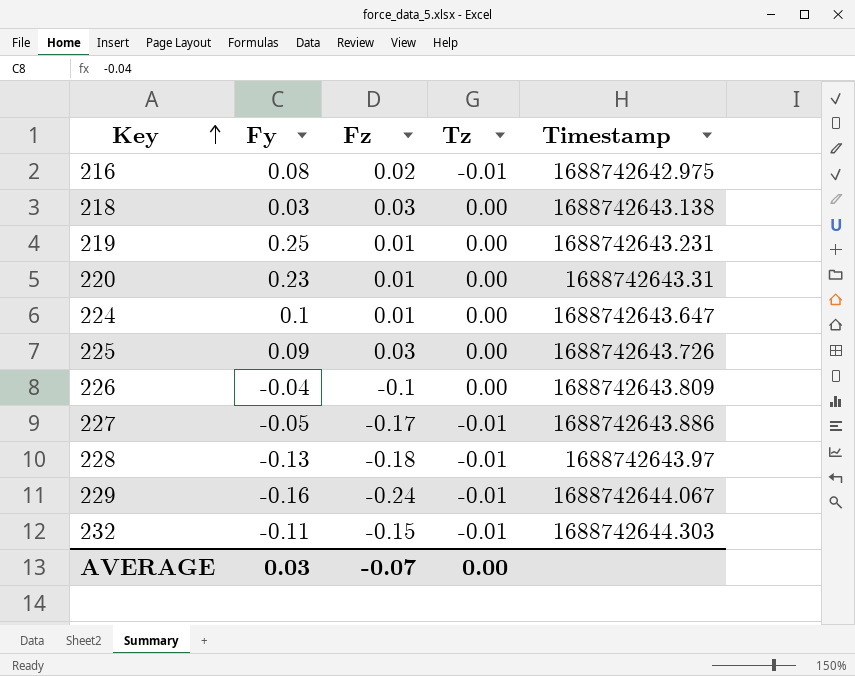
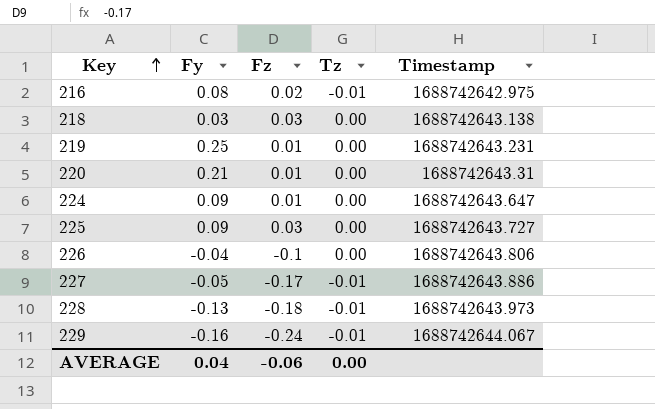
row 232: -0.11 | -0.15 | -0.01 | 1688742644.303 -> none
220 | Fy: 0.23 -> 0.21
224 | Fy: 0.1 -> 0.09
225 | Timestamp: 1688742643.726 -> 1688742643.727
226 | Timestamp: 1688742643.809 -> 1688742643.806
228 | Timestamp: 1688742643.97 -> 1688742643.973
AVERAGE | Fy: 0.03 -> 0.04
AVERAGE | Fz: -0.07 -> -0.06

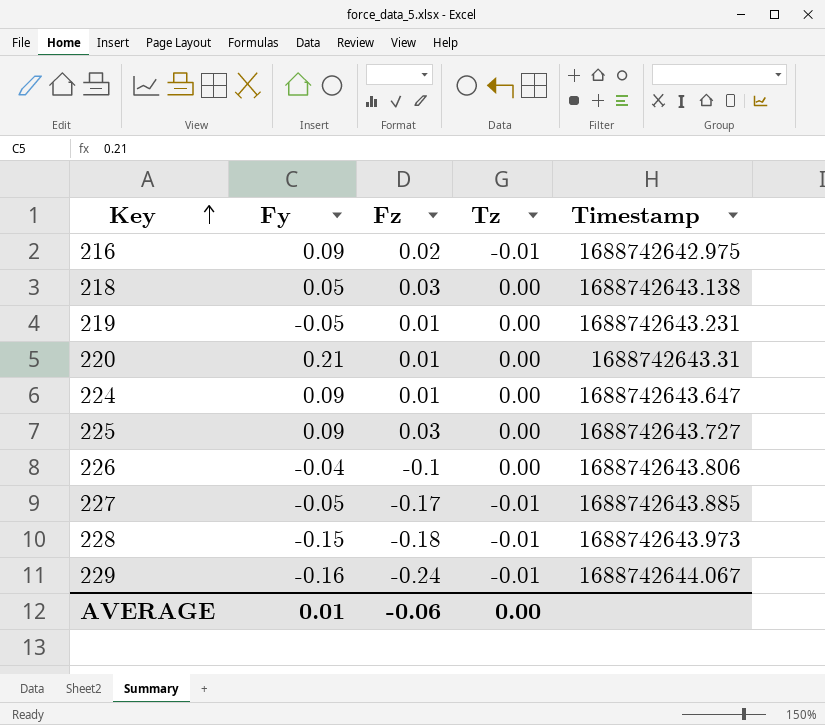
216 | Fy: 0.08 -> 0.09
218 | Fy: 0.03 -> 0.05
219 | Fy: 0.25 -> -0.05
227 | Timestamp: 1688742643.886 -> 1688742643.885
228 | Fy: -0.13 -> -0.15
AVERAGE | Fy: 0.04 -> 0.01

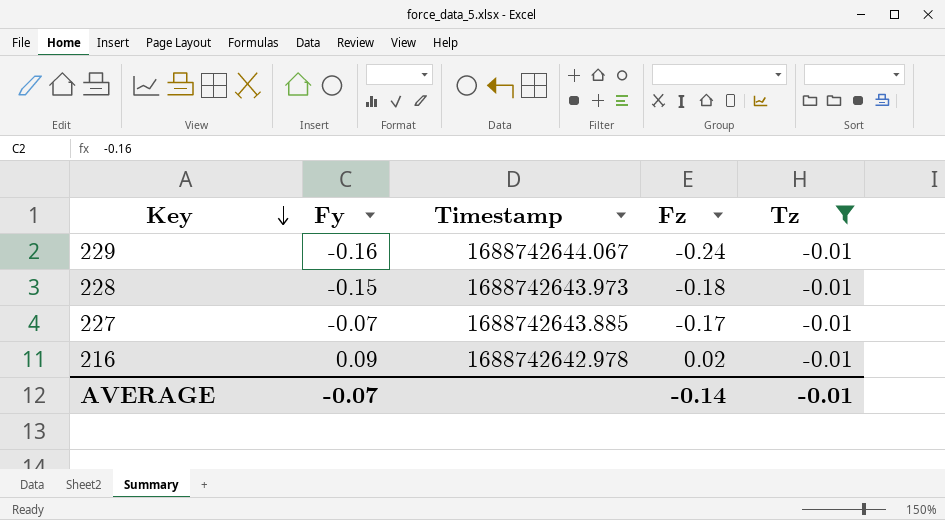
filter: none -> Tz = -0.01
row order: Key ascending -> Key descending
column Timestamp | position: 5 -> 3
227 | Fy: -0.05 -> -0.07
216 | Timestamp: 1688742642.975 -> 1688742642.978
AVERAGE | Fy: 0.01 -> -0.07
AVERAGE | Fz: -0.06 -> -0.14
AVERAGE | Tz: 0.00 -> -0.01

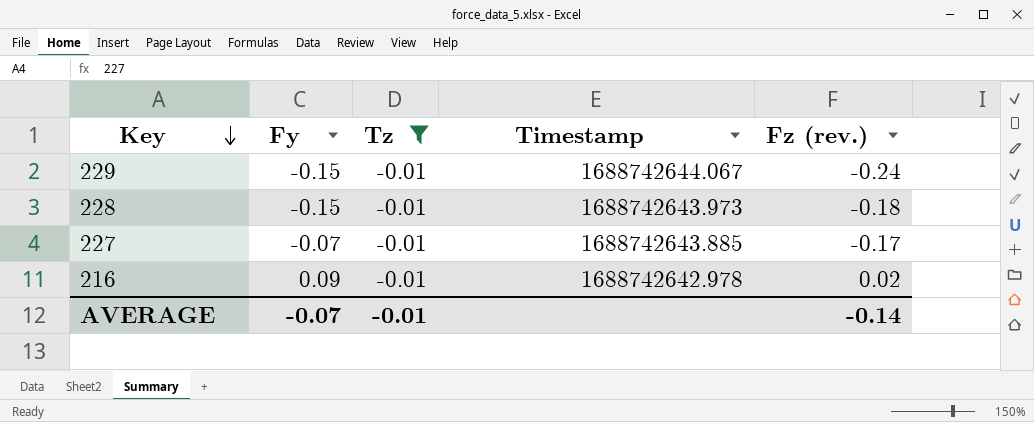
column Tz | position: 5 -> 3
column name: Fz -> Fz (rev.)
229 | Fy: -0.16 -> -0.15

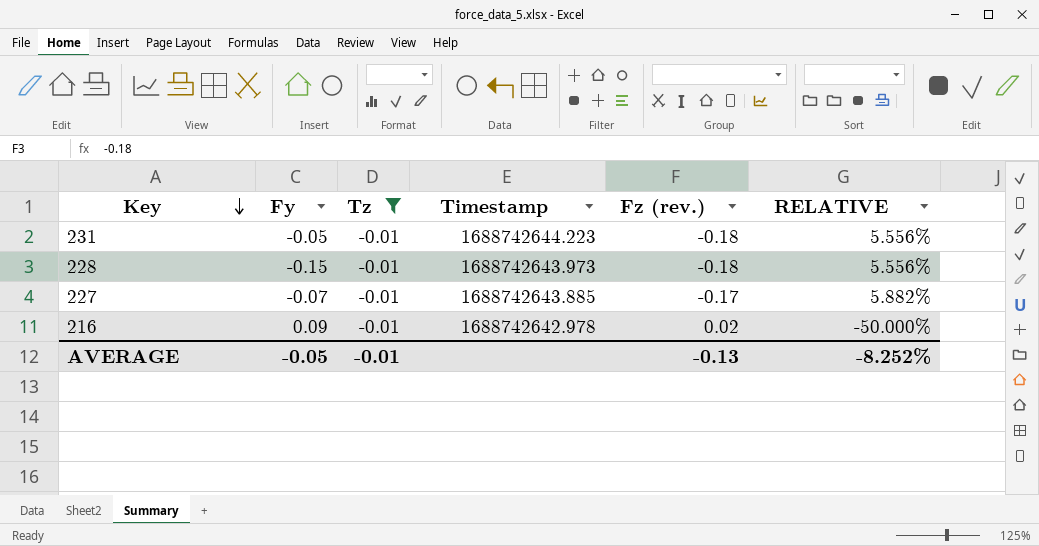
column RELATIVE | formula: none -> [Tz] / [Fz (rev.)]
row 229: -0.15 | -0.01 | 1688742644.067 | -0.24 -> none
row 231: none -> -0.05 | -0.01 | 1688742644.223 | -0.18 | 5.556%
AVERAGE | Fy: -0.07 -> -0.05
AVERAGE | Fz (rev.): -0.14 -> -0.13

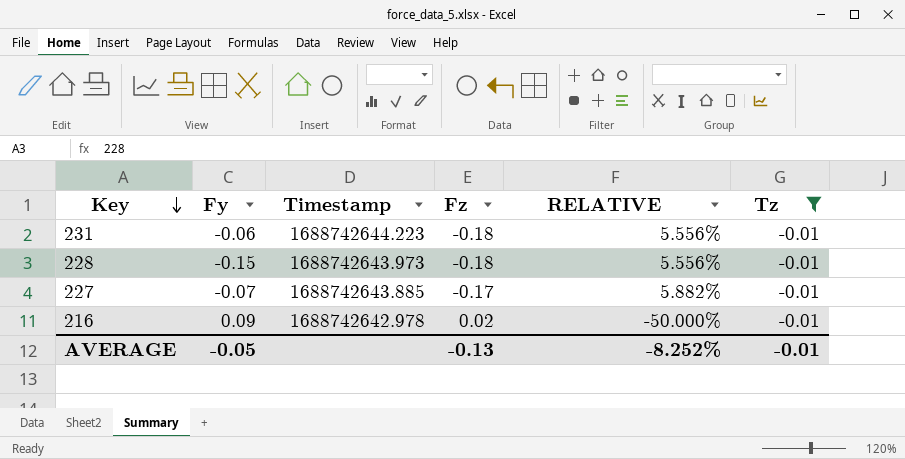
column name: Fz (rev.) -> Fz
column Tz | position: 3 -> 6
231 | Fy: -0.05 -> -0.06

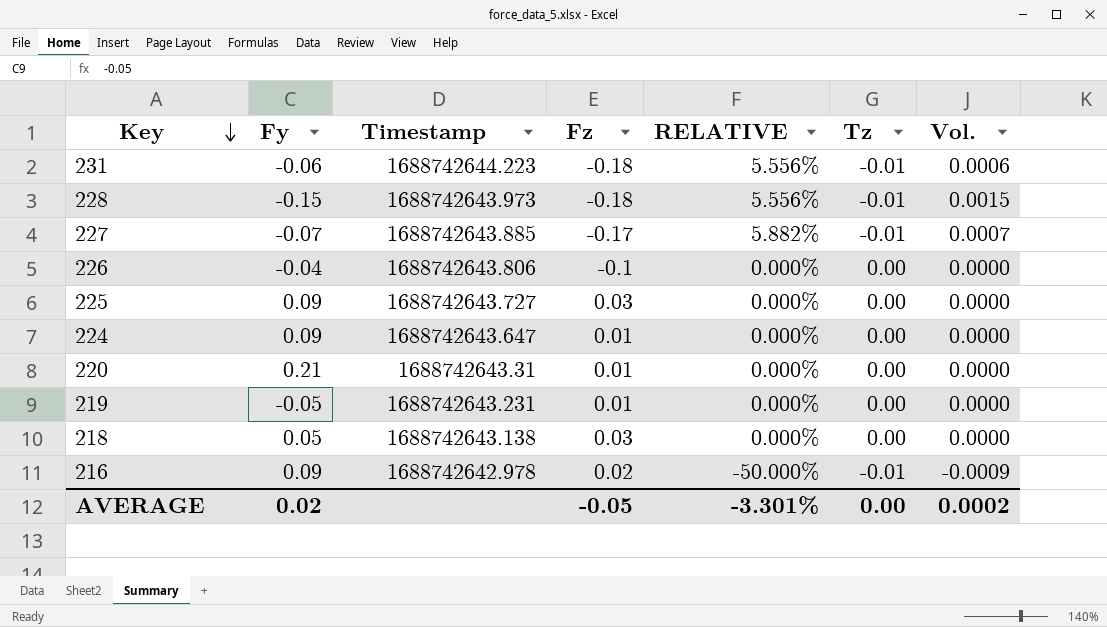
filter: Tz = -0.01 -> none
column Vol. | formula: none -> [Fy] * [Tz]
AVERAGE | Fy: -0.05 -> 0.02
AVERAGE | Fz: -0.13 -> -0.05
AVERAGE | RELATIVE: -8.252% -> -3.301%
AVERAGE | Tz: -0.01 -> 0.00

